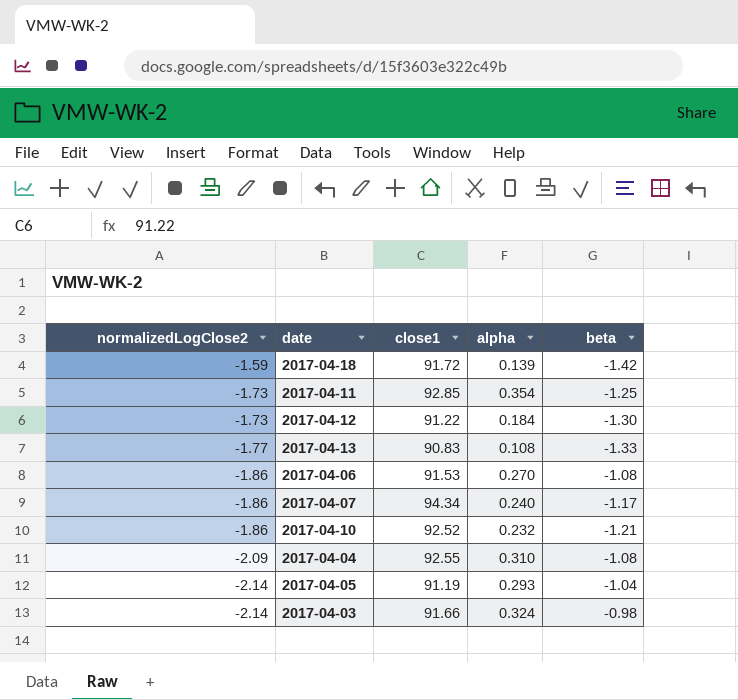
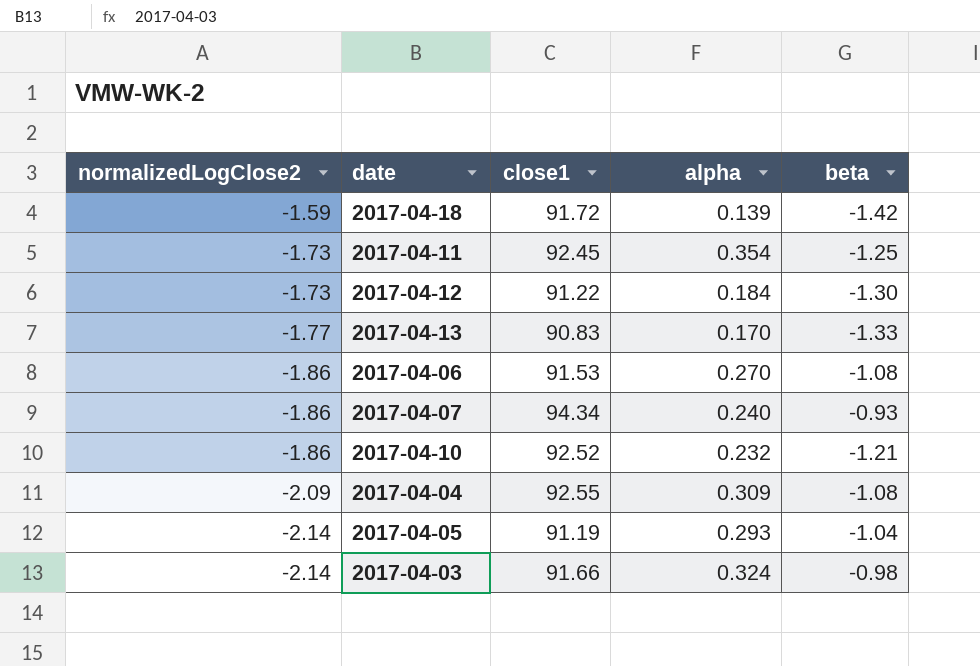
2017-04-11 | close1: 92.85 -> 92.45
2017-04-13 | alpha: 0.108 -> 0.170
2017-04-07 | beta: -1.17 -> -0.93
2017-04-04 | alpha: 0.310 -> 0.309

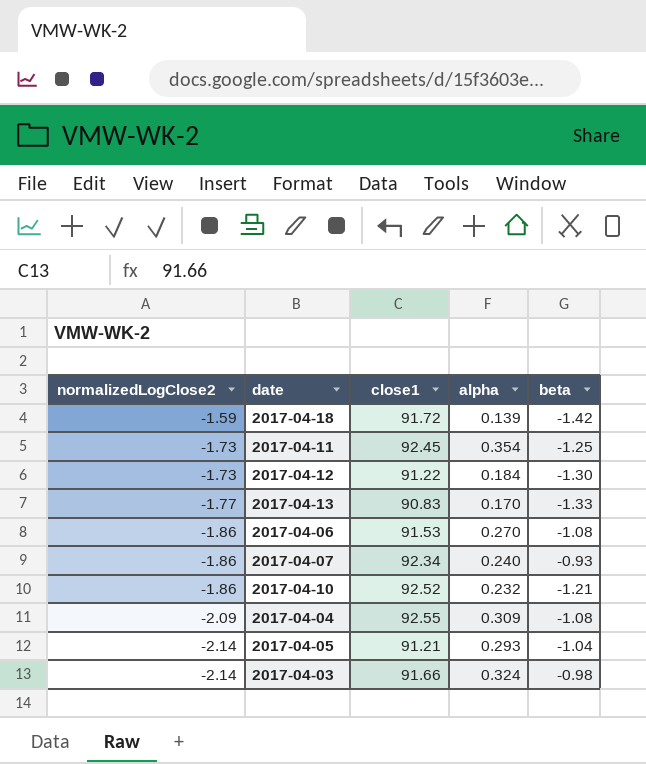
2017-04-07 | close1: 94.34 -> 92.34
2017-04-05 | close1: 91.19 -> 91.21

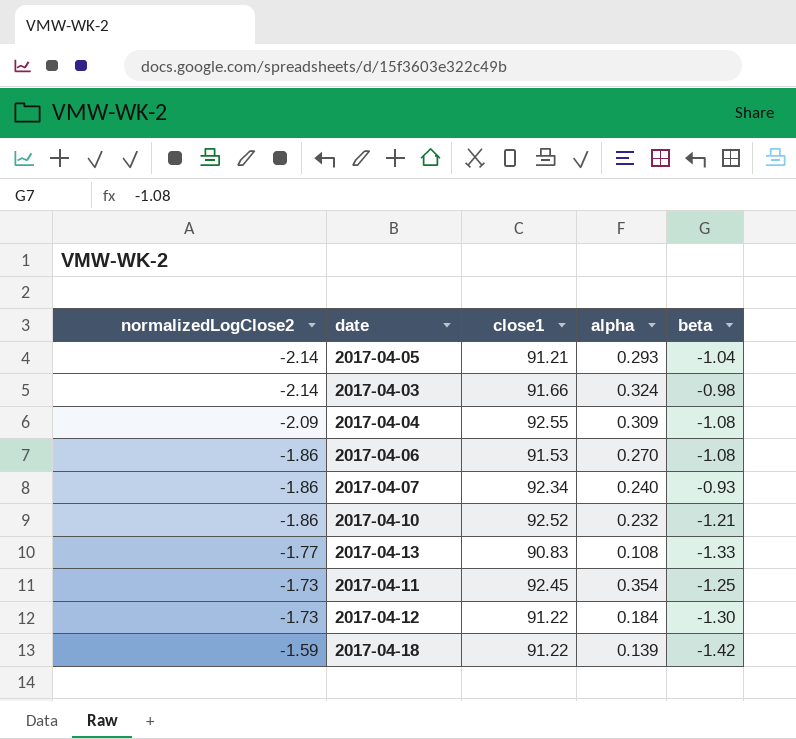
row order: normalizedLogClose2 descending -> normalizedLogClose2 ascending
2017-04-13 | alpha: 0.170 -> 0.108
2017-04-18 | close1: 91.72 -> 91.22

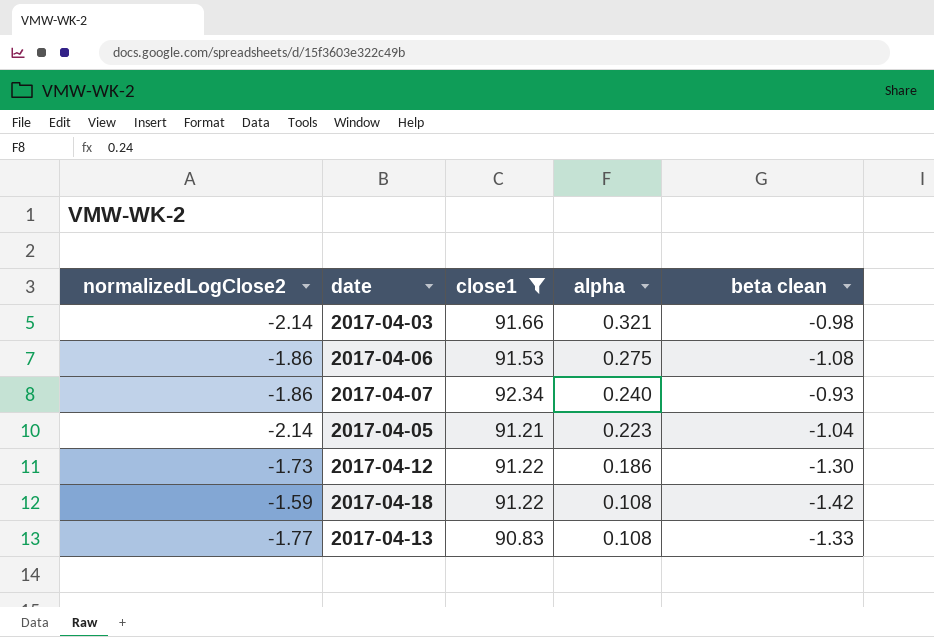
filter: none -> close1 <= 92.34
row order: normalizedLogClose2 ascending -> alpha descending
column name: beta -> beta clean
2017-04-03 | alpha: 0.324 -> 0.321
2017-04-06 | alpha: 0.270 -> 0.275
2017-04-05 | alpha: 0.293 -> 0.223
2017-04-12 | alpha: 0.184 -> 0.186
2017-04-18 | alpha: 0.139 -> 0.108

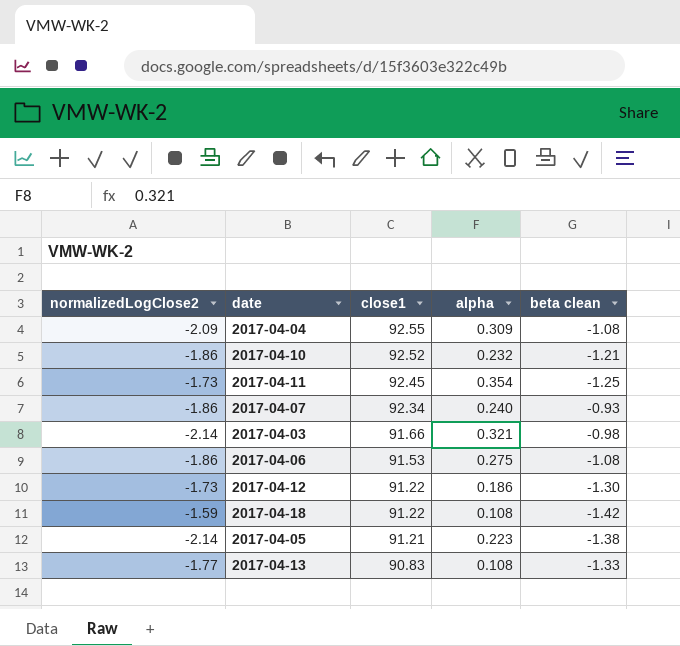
filter: close1 <= 92.34 -> none
row order: alpha descending -> close1 descending
2017-04-05 | beta clean: -1.04 -> -1.38

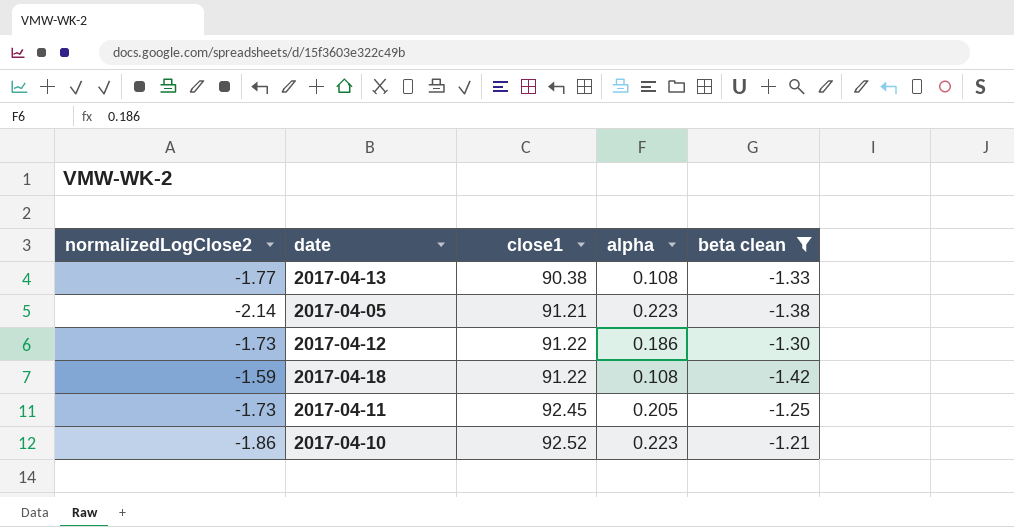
filter: none -> beta clean <= -1.21
row order: close1 descending -> close1 ascending
2017-04-13 | close1: 90.83 -> 90.38
2017-04-11 | alpha: 0.354 -> 0.205
2017-04-10 | alpha: 0.232 -> 0.223

